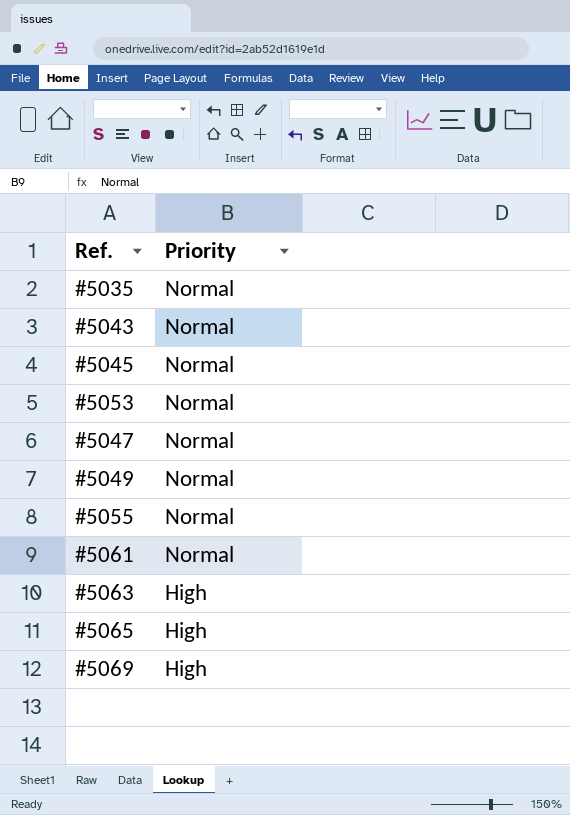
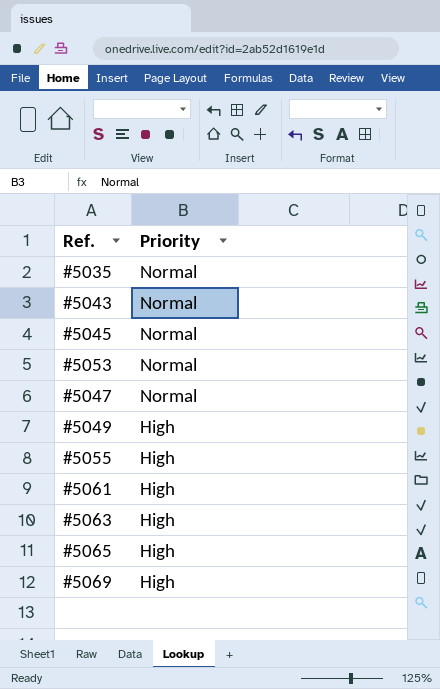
#5049 | Priority: Normal -> High
#5055 | Priority: Normal -> High
#5061 | Priority: Normal -> High

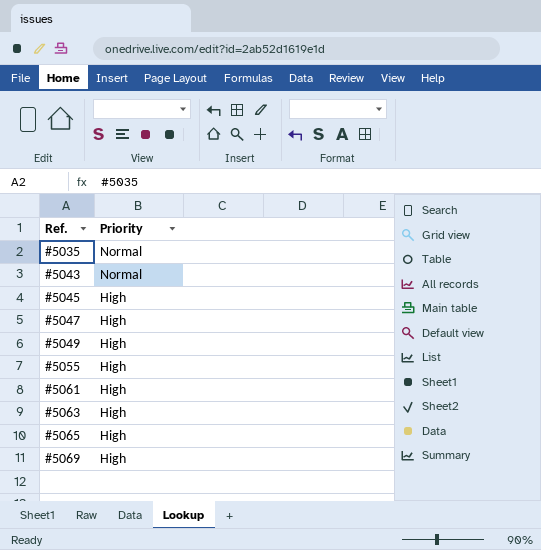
row #5053: Normal -> none
#5045 | Priority: Normal -> High
#5047 | Priority: Normal -> High

